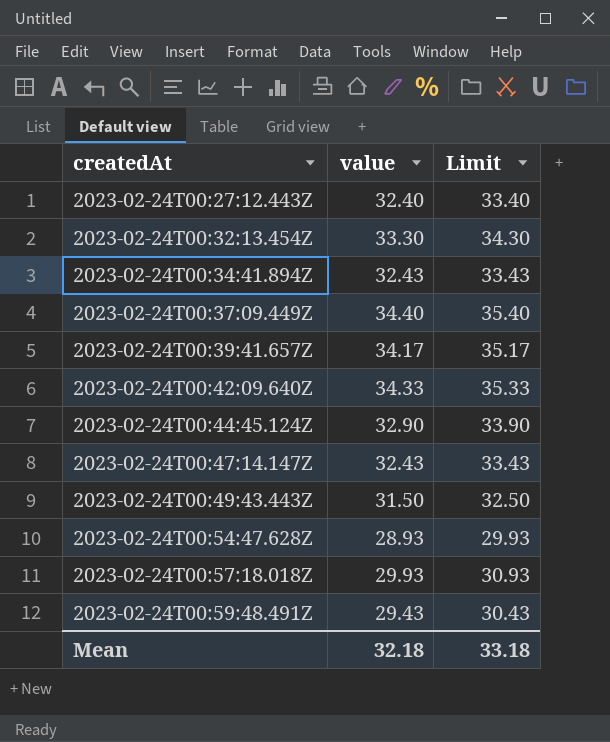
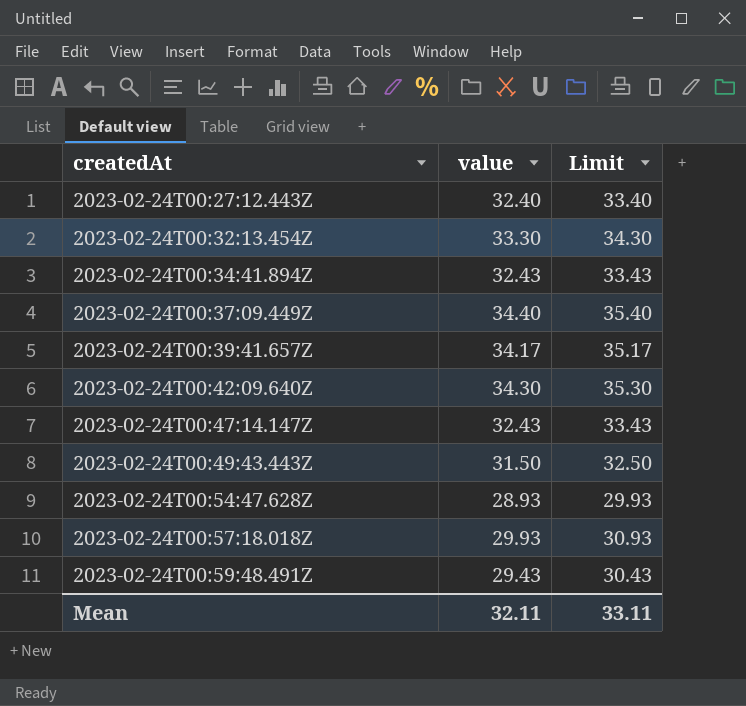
row 2023-02-24T00:44:45.124Z: 32.90 | 33.90 -> none
2023-02-24T00:42:09.640Z | value: 34.33 -> 34.30
2023-02-24T00:42:09.640Z | Limit: 35.33 -> 35.30
Mean | value: 32.18 -> 32.11
Mean | Limit: 33.18 -> 33.11

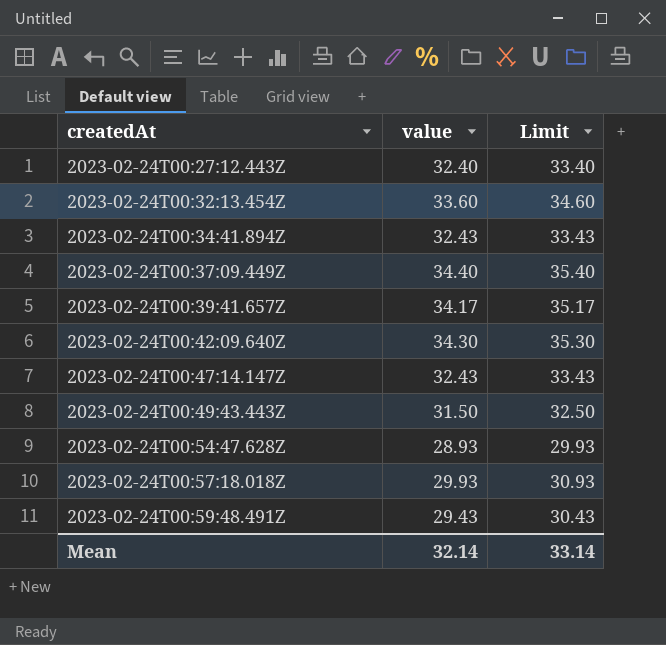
2023-02-24T00:32:13.454Z | value: 33.30 -> 33.60
2023-02-24T00:32:13.454Z | Limit: 34.30 -> 34.60
Mean | value: 32.11 -> 32.14
Mean | Limit: 33.11 -> 33.14

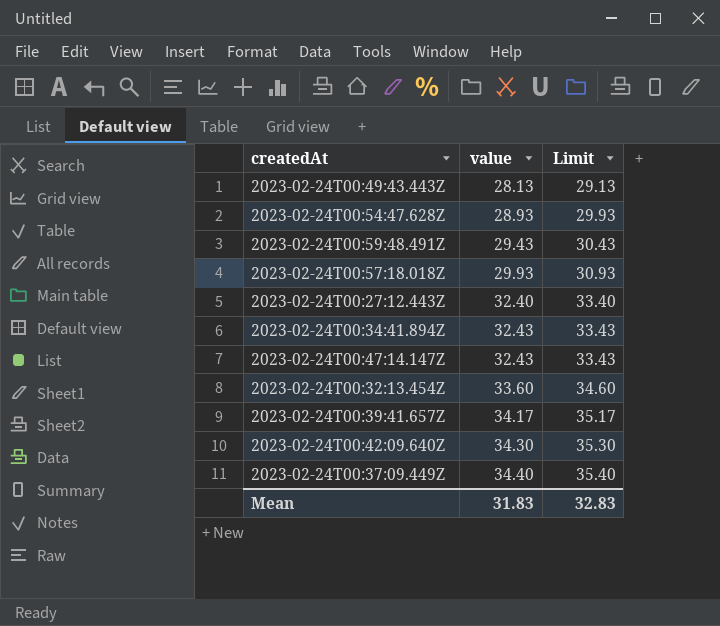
row order: createdAt ascending -> value ascending
2023-02-24T00:49:43.443Z | value: 31.50 -> 28.13
2023-02-24T00:49:43.443Z | Limit: 32.50 -> 29.13
Mean | value: 32.14 -> 31.83
Mean | Limit: 33.14 -> 32.83

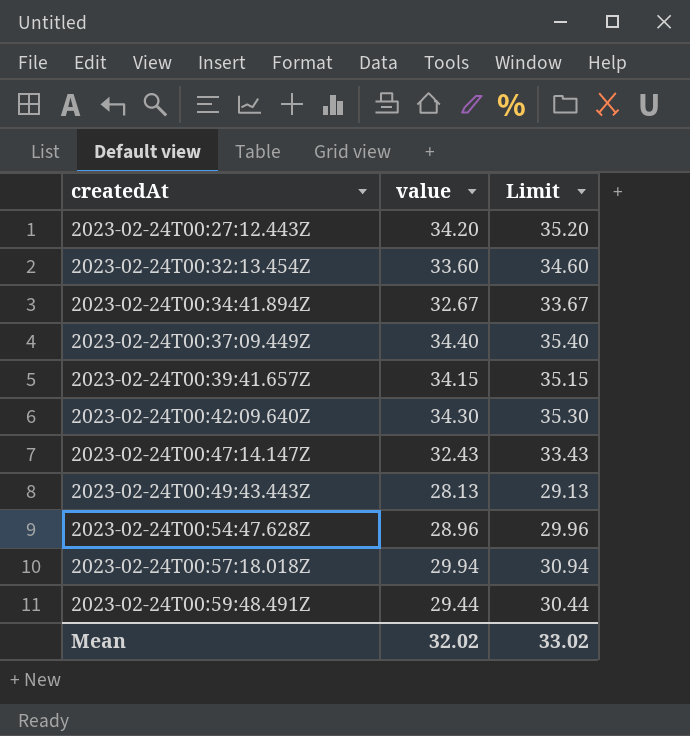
row order: value ascending -> createdAt ascending
2023-02-24T00:27:12.443Z | value: 32.40 -> 34.20
2023-02-24T00:27:12.443Z | Limit: 33.40 -> 35.20
2023-02-24T00:34:41.894Z | value: 32.43 -> 32.67
2023-02-24T00:34:41.894Z | Limit: 33.43 -> 33.67
2023-02-24T00:39:41.657Z | value: 34.17 -> 34.15
2023-02-24T00:39:41.657Z | Limit: 35.17 -> 35.15
2023-02-24T00:54:47.628Z | value: 28.93 -> 28.96
2023-02-24T00:54:47.628Z | Limit: 29.93 -> 29.96
2023-02-24T00:57:18.018Z | value: 29.93 -> 29.94
2023-02-24T00:57:18.018Z | Limit: 30.93 -> 30.94
2023-02-24T00:59:48.491Z | value: 29.43 -> 29.44
2023-02-24T00:59:48.491Z | Limit: 30.43 -> 30.44
Mean | value: 31.83 -> 32.02
Mean | Limit: 32.83 -> 33.02

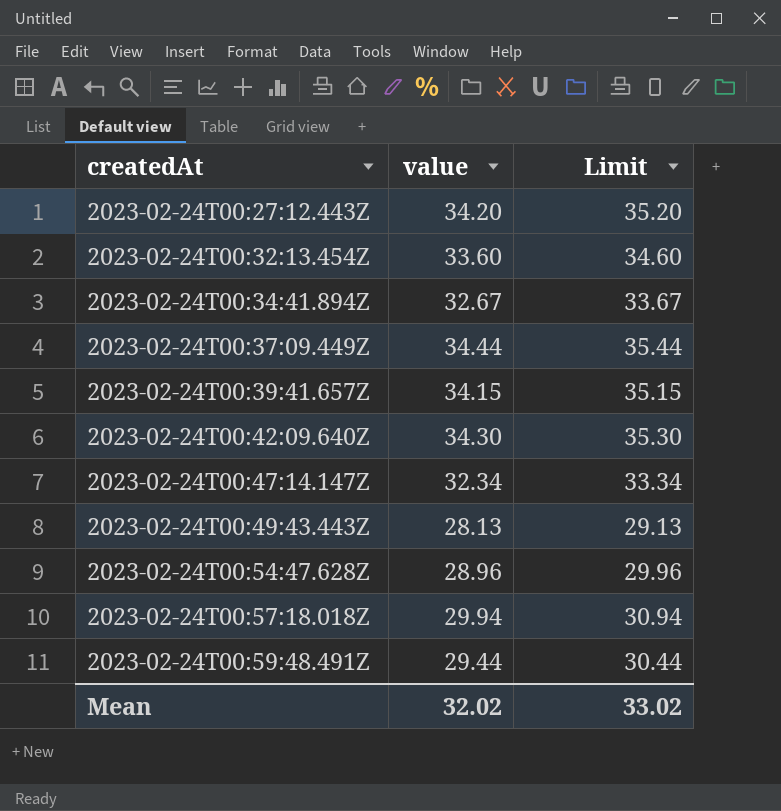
2023-02-24T00:37:09.449Z | value: 34.40 -> 34.44
2023-02-24T00:37:09.449Z | Limit: 35.40 -> 35.44
2023-02-24T00:47:14.147Z | value: 32.43 -> 32.34
2023-02-24T00:47:14.147Z | Limit: 33.43 -> 33.34

